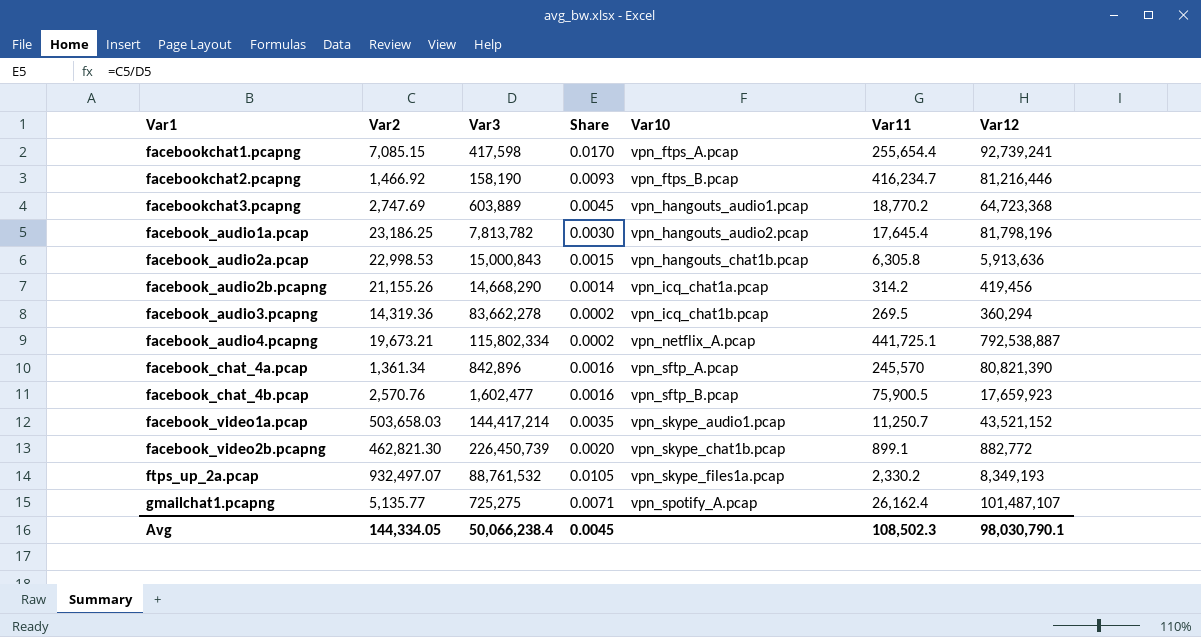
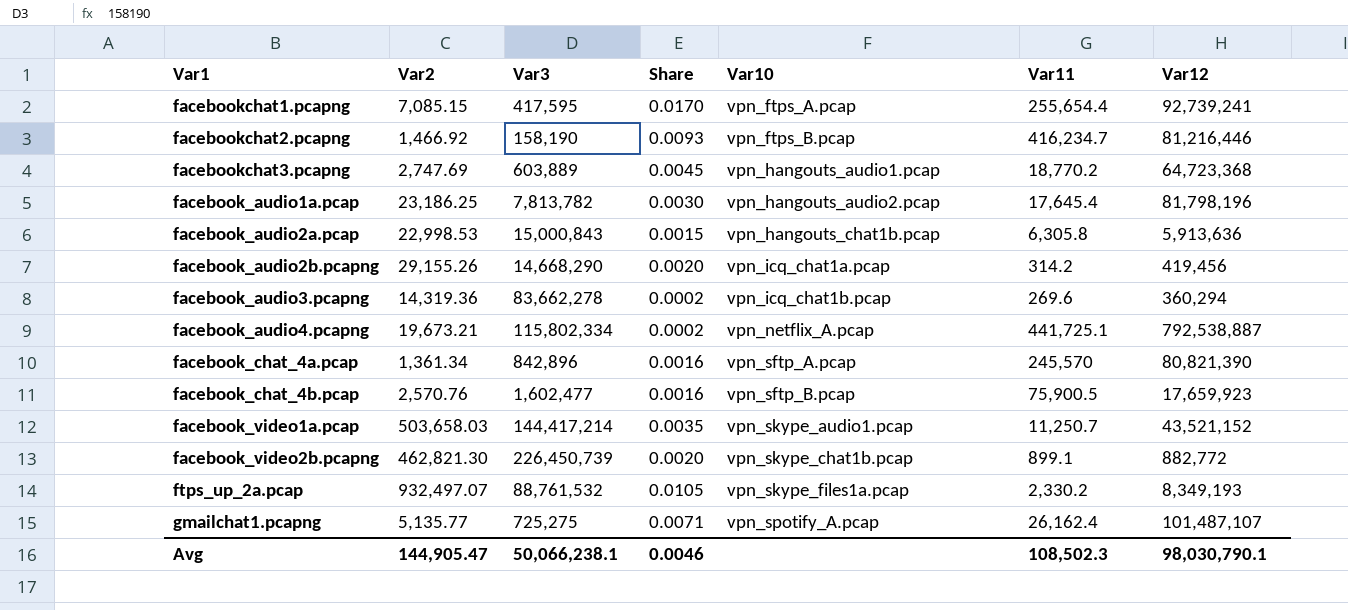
facebookchat1.pcapng | Var3: 417,598 -> 417,595
facebook_audio2b.pcapng | Var2: 21,155.26 -> 29,155.26
facebook_audio2b.pcapng | Share: 0.0014 -> 0.0020
facebook_audio3.pcapng | Var11: 269.5 -> 269.6
Avg | Var2: 144,334.05 -> 144,905.47
Avg | Var3: 50,066,238.4 -> 50,066,238.1
Avg | Share: 0.0045 -> 0.0046

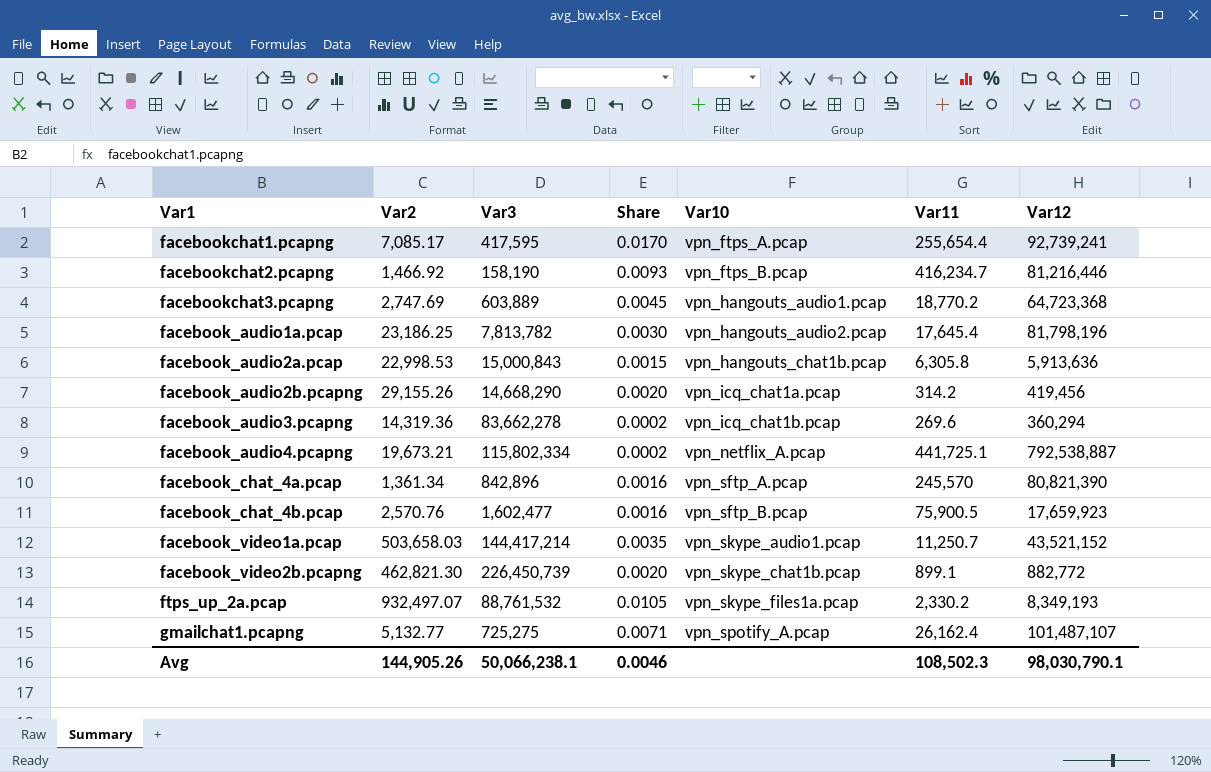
facebookchat1.pcapng | Var2: 7,085.15 -> 7,085.17
gmailchat1.pcapng | Var2: 5,135.77 -> 5,132.77
Avg | Var2: 144,905.47 -> 144,905.26

